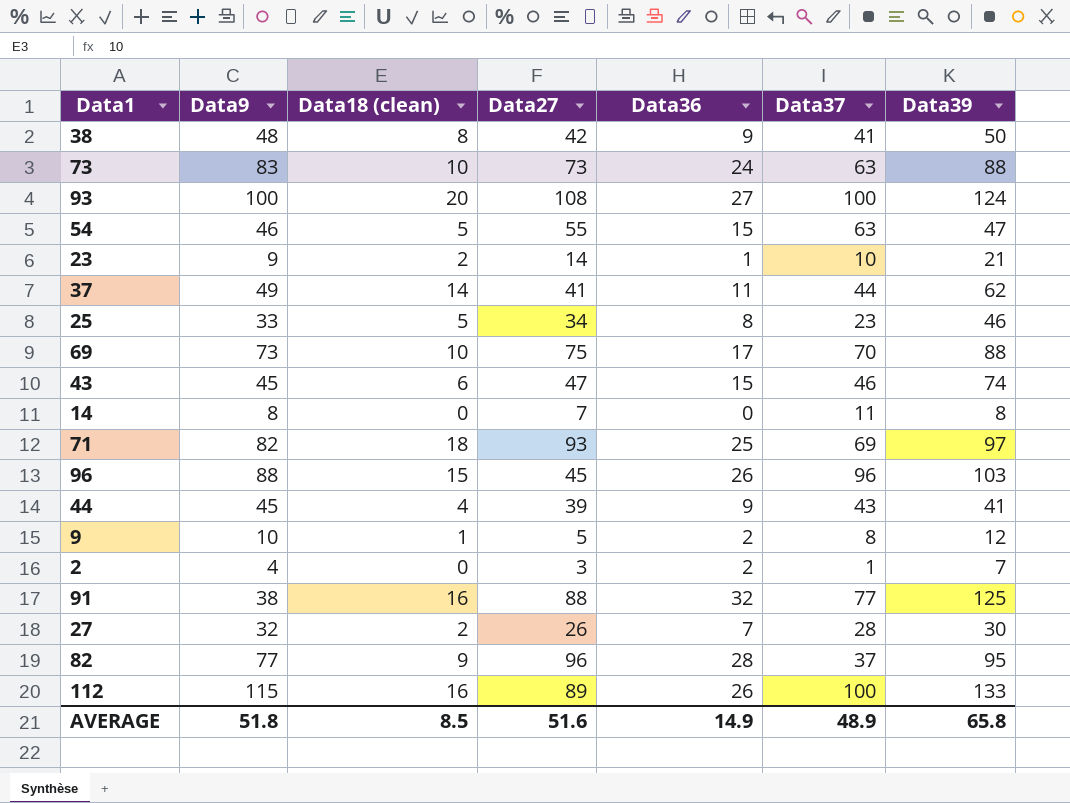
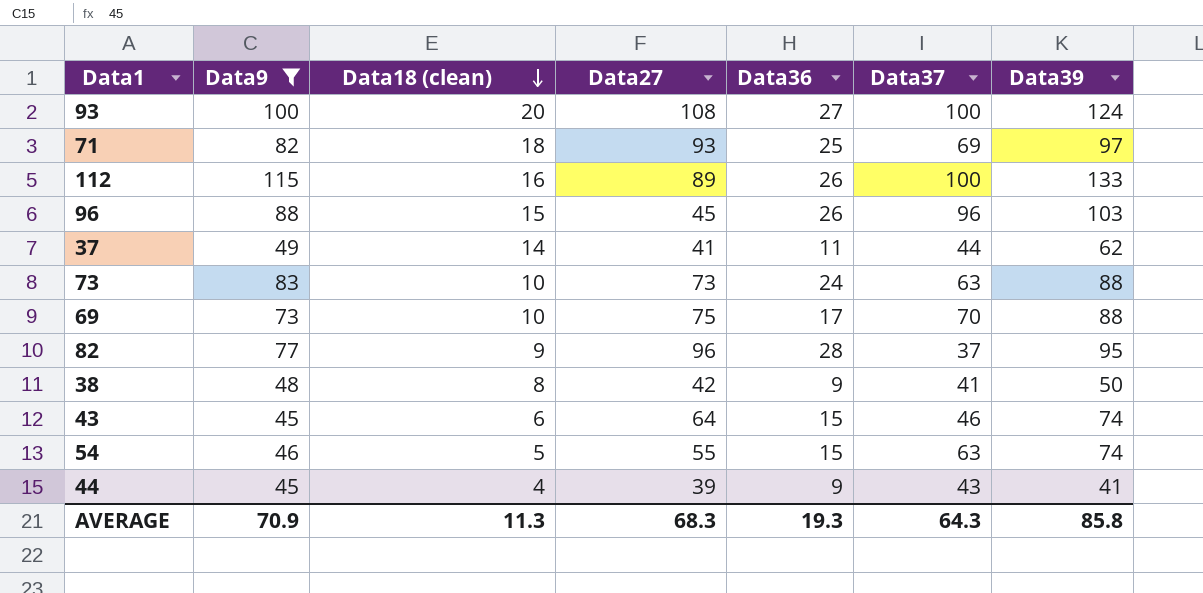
filter: none -> Data9 >= 45
row order: none -> Data18 (clean) descending
43 | Data27: 47 -> 64
54 | Data39: 47 -> 74
AVERAGE | Data9: 51.8 -> 70.9
AVERAGE | Data18 (clean): 8.5 -> 11.3
AVERAGE | Data27: 51.6 -> 68.3
AVERAGE | Data36: 14.9 -> 19.3
AVERAGE | Data37: 48.9 -> 64.3
AVERAGE | Data39: 65.8 -> 85.8

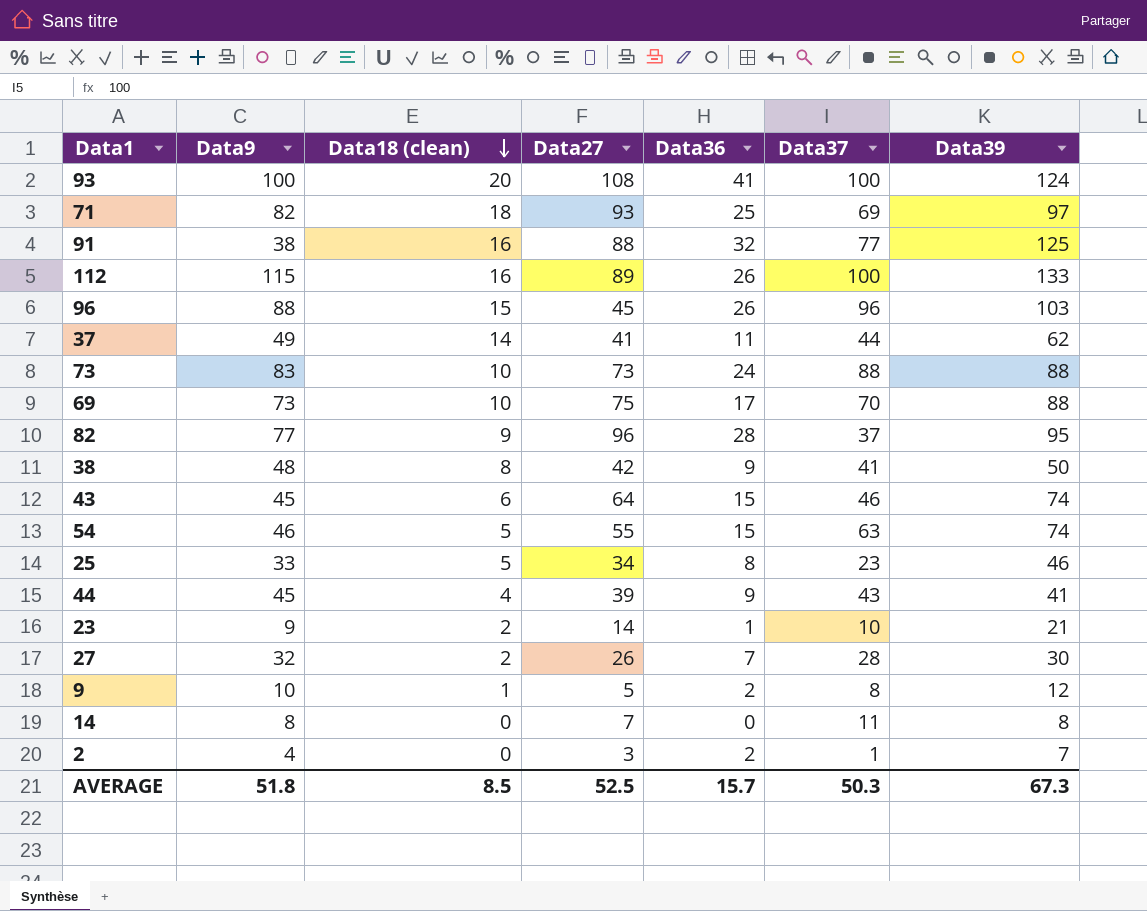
filter: Data9 >= 45 -> none
93 | Data36: 27 -> 41
73 | Data37: 63 -> 88
AVERAGE | Data9: 70.9 -> 51.8
AVERAGE | Data18 (clean): 11.3 -> 8.5
AVERAGE | Data27: 68.3 -> 52.5
AVERAGE | Data36: 19.3 -> 15.7
AVERAGE | Data37: 64.3 -> 50.3
AVERAGE | Data39: 85.8 -> 67.3

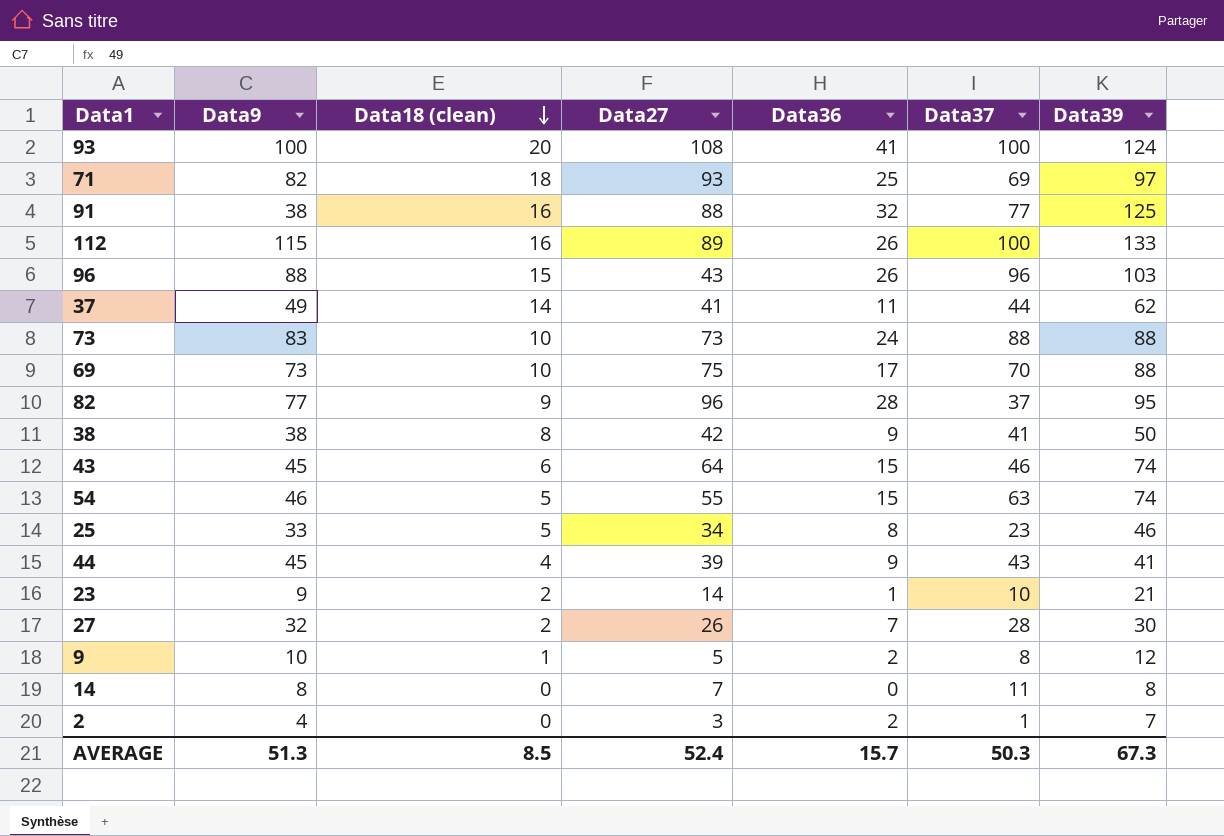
96 | Data27: 45 -> 43
38 | Data9: 48 -> 38
AVERAGE | Data9: 51.8 -> 51.3
AVERAGE | Data27: 52.5 -> 52.4

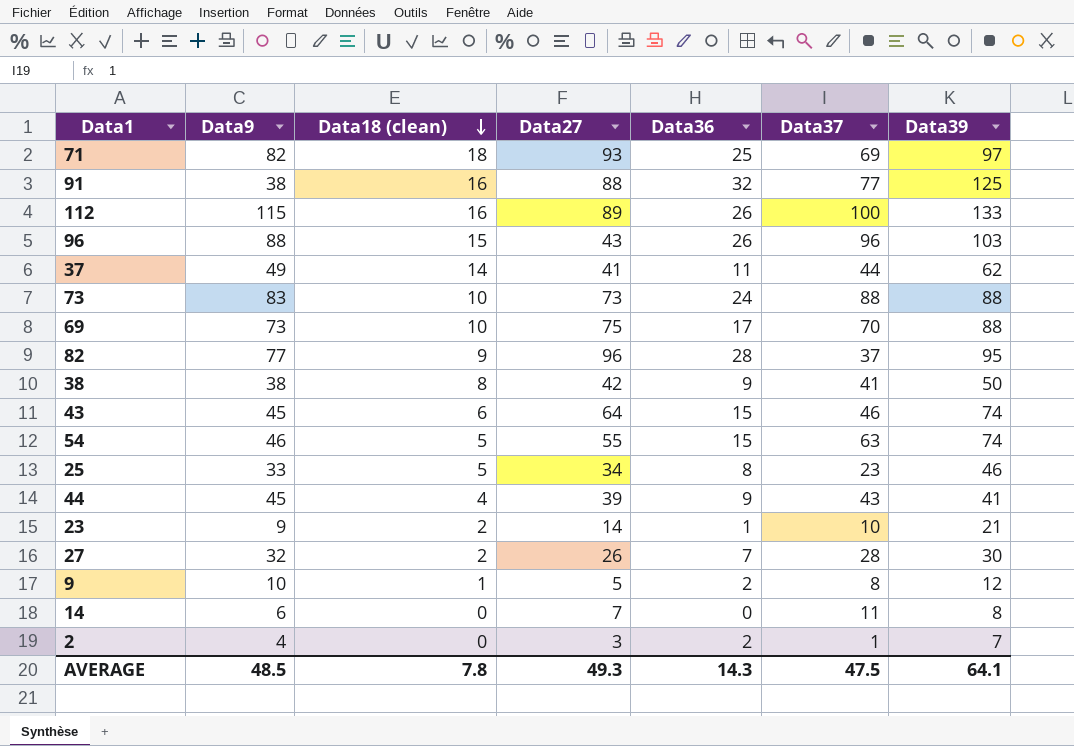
row 93: 100 | 20 | 108 | 41 | 100 | 124 -> none
14 | Data9: 8 -> 6
AVERAGE | Data9: 51.3 -> 48.5
AVERAGE | Data18 (clean): 8.5 -> 7.8
AVERAGE | Data27: 52.4 -> 49.3
AVERAGE | Data36: 15.7 -> 14.3
AVERAGE | Data37: 50.3 -> 47.5
AVERAGE | Data39: 67.3 -> 64.1

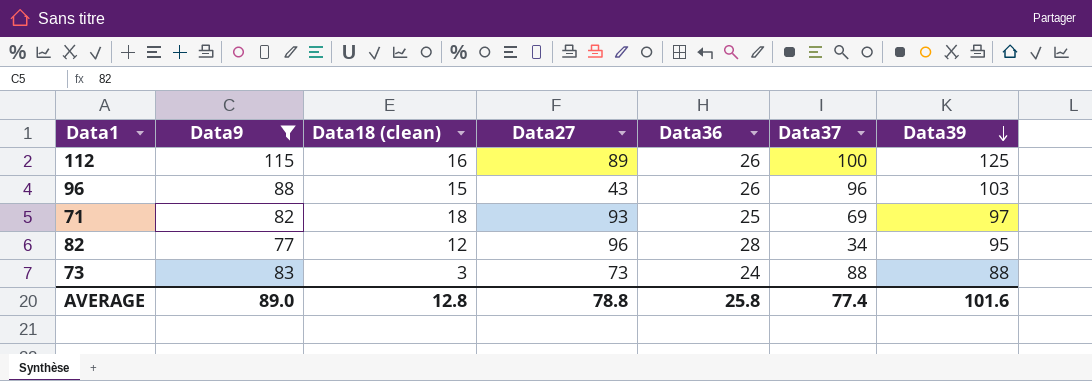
filter: none -> Data9 >= 77
row order: Data18 (clean) descending -> Data39 descending
112 | Data39: 133 -> 125
82 | Data18 (clean): 9 -> 12
82 | Data37: 37 -> 34
73 | Data18 (clean): 10 -> 3
AVERAGE | Data9: 48.5 -> 89.0
AVERAGE | Data18 (clean): 7.8 -> 12.8
AVERAGE | Data27: 49.3 -> 78.8
AVERAGE | Data36: 14.3 -> 25.8
AVERAGE | Data37: 47.5 -> 77.4
AVERAGE | Data39: 64.1 -> 101.6

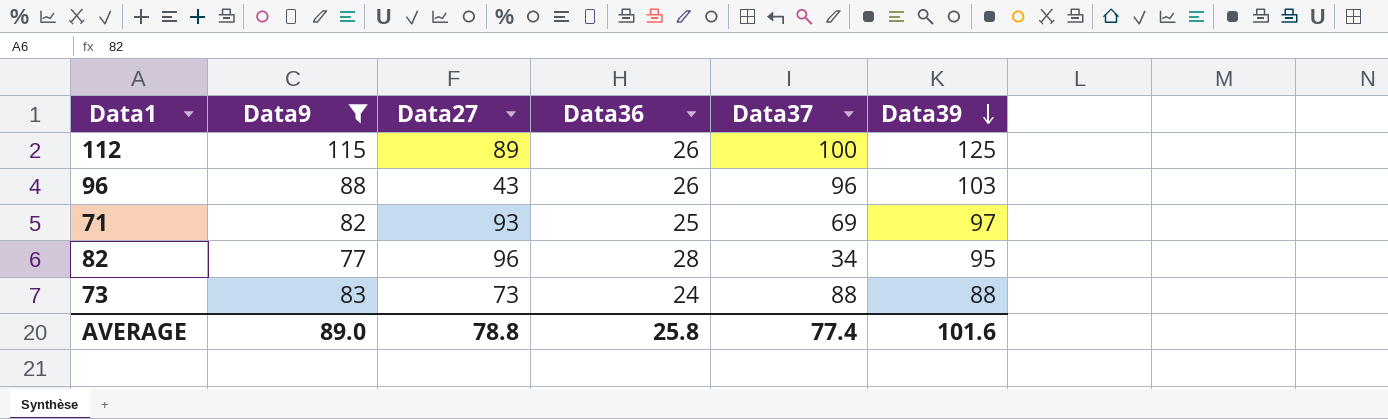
column Data18 (clean) | position: 3 -> none

